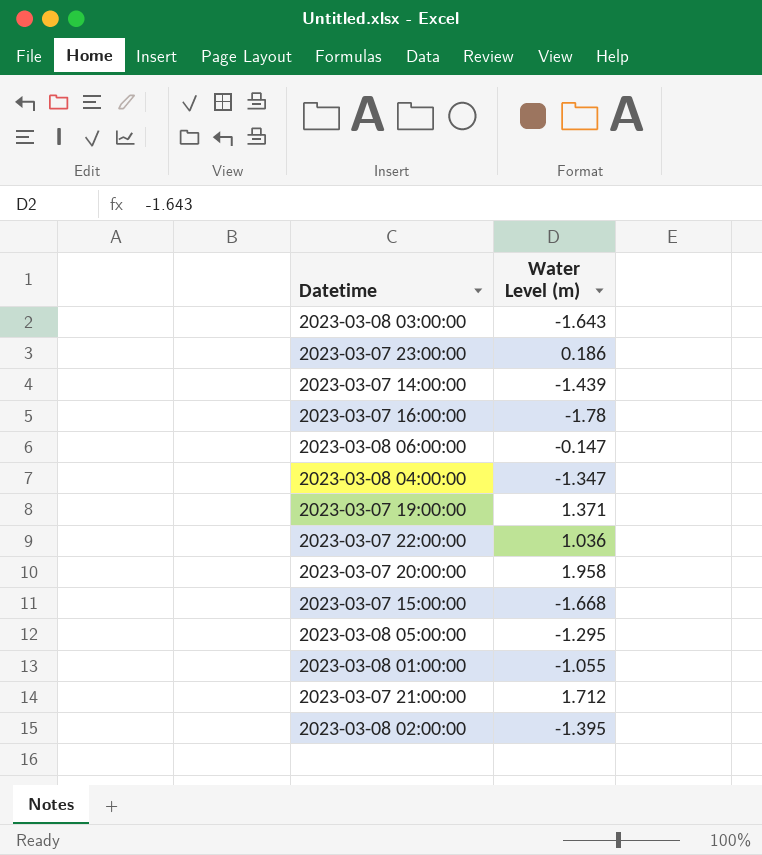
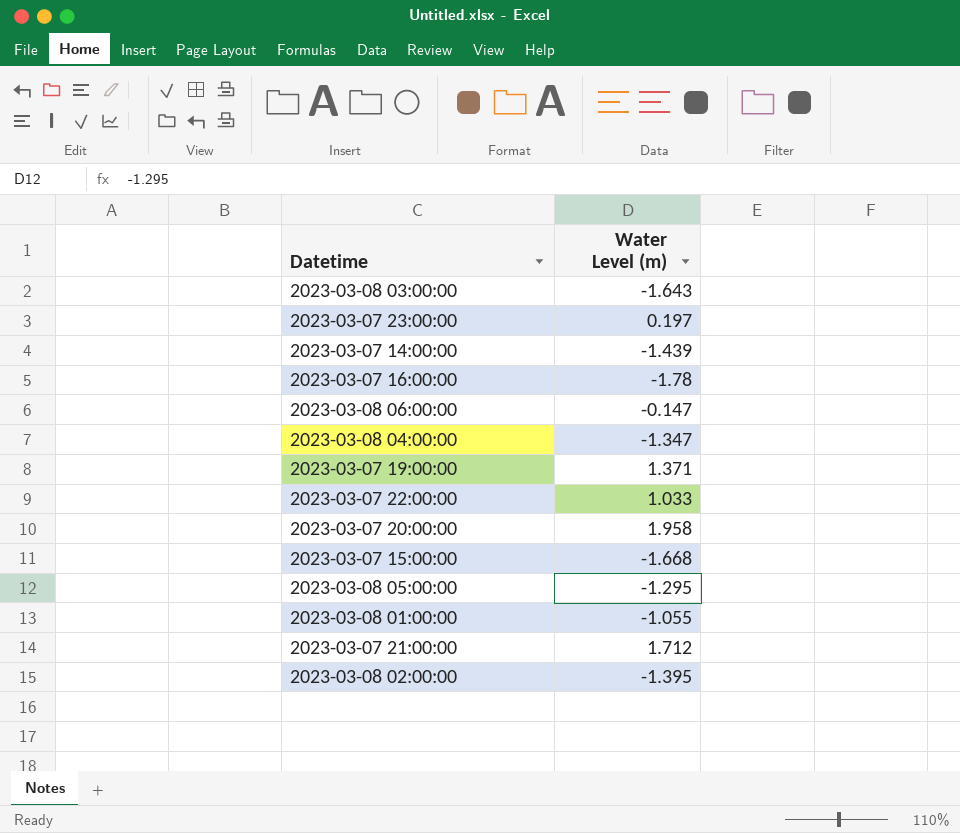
2023-03-07 23:00:00 | Water Level (m): 0.186 -> 0.197
2023-03-07 22:00:00 | Water Level (m): 1.036 -> 1.033

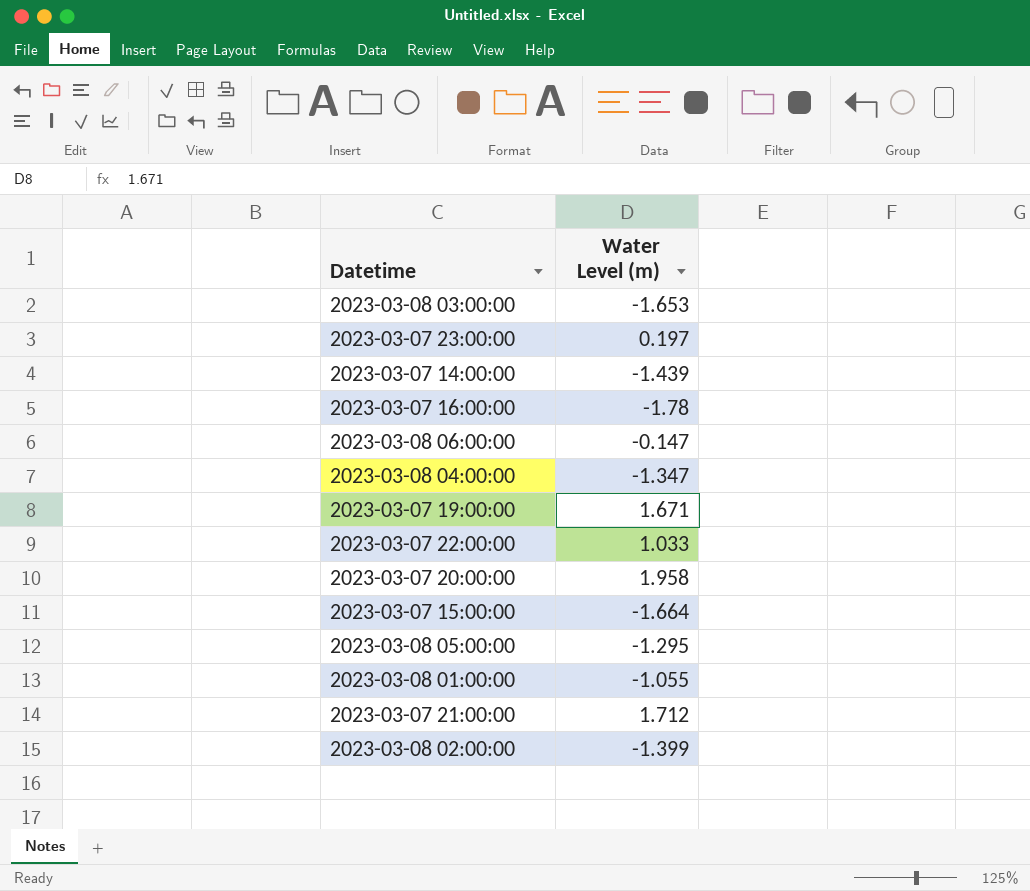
2023-03-08 03:00:00 | Water Level (m): -1.643 -> -1.653
2023-03-07 19:00:00 | Water Level (m): 1.371 -> 1.671
2023-03-07 15:00:00 | Water Level (m): -1.668 -> -1.664
2023-03-08 02:00:00 | Water Level (m): -1.395 -> -1.399

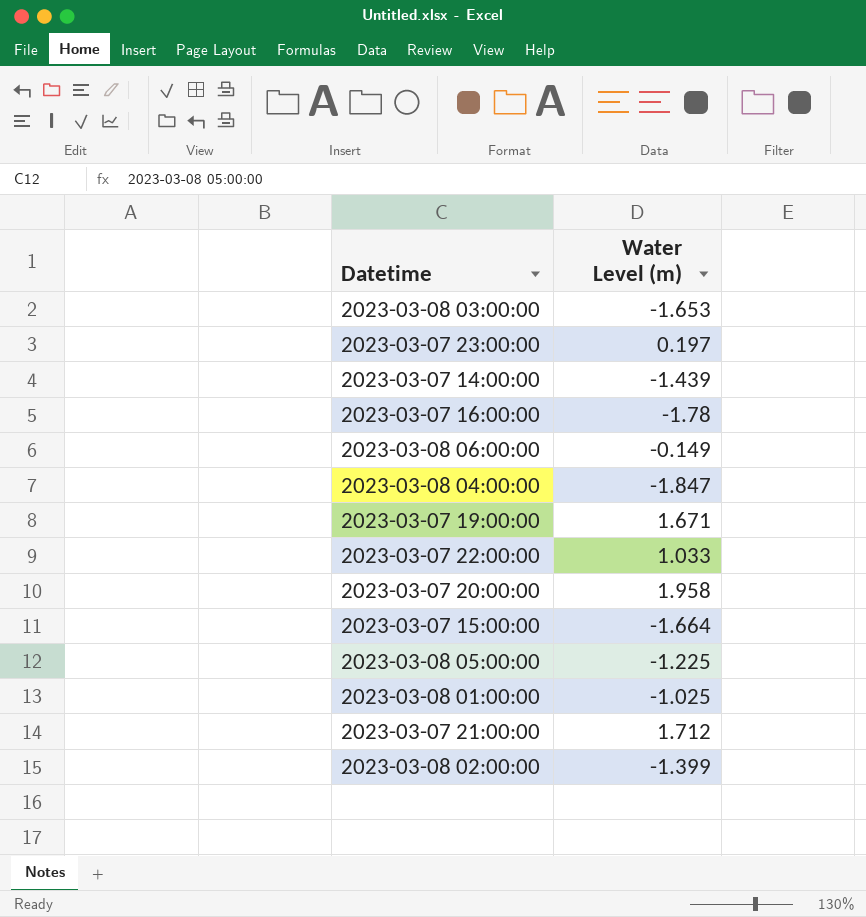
2023-03-08 06:00:00 | Water Level (m): -0.147 -> -0.149
2023-03-08 04:00:00 | Water Level (m): -1.347 -> -1.847
2023-03-08 05:00:00 | Water Level (m): -1.295 -> -1.225
2023-03-08 01:00:00 | Water Level (m): -1.055 -> -1.025

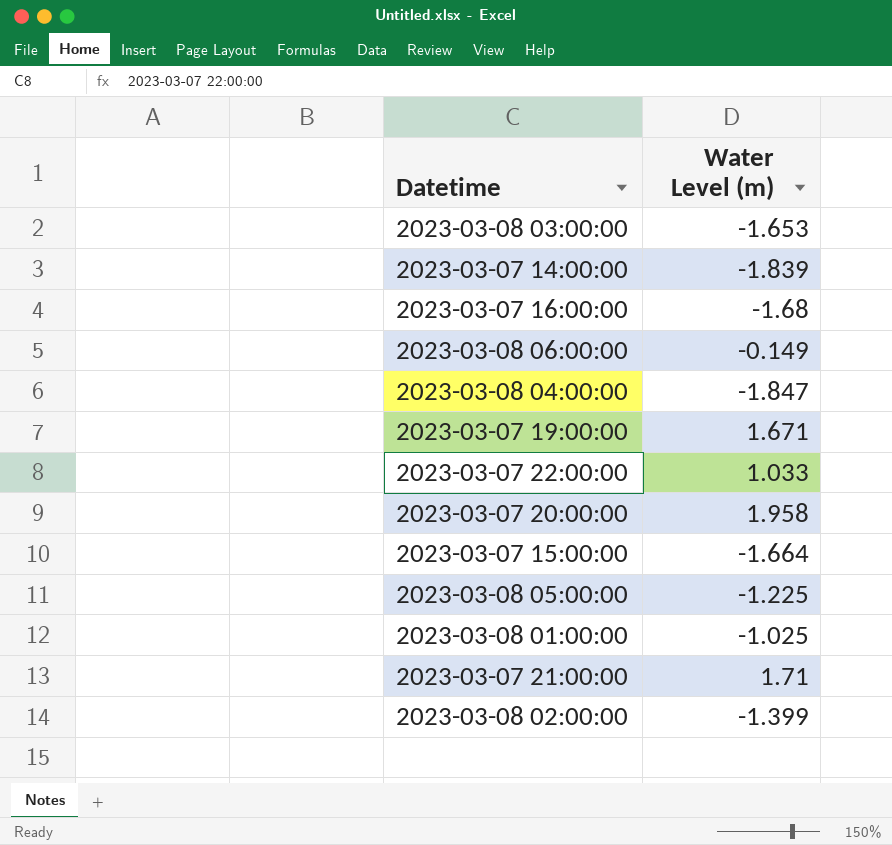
row 2023-03-07 23:00:00: 0.197 -> none
2023-03-07 14:00:00 | Water Level (m): -1.439 -> -1.839
2023-03-07 16:00:00 | Water Level (m): -1.78 -> -1.68
2023-03-07 21:00:00 | Water Level (m): 1.712 -> 1.71

